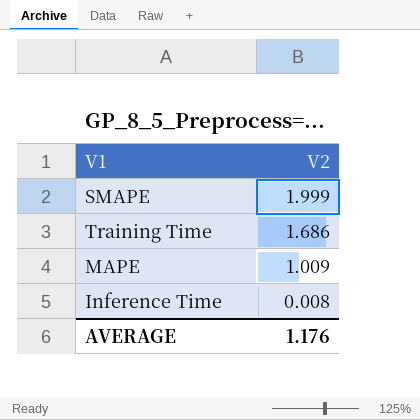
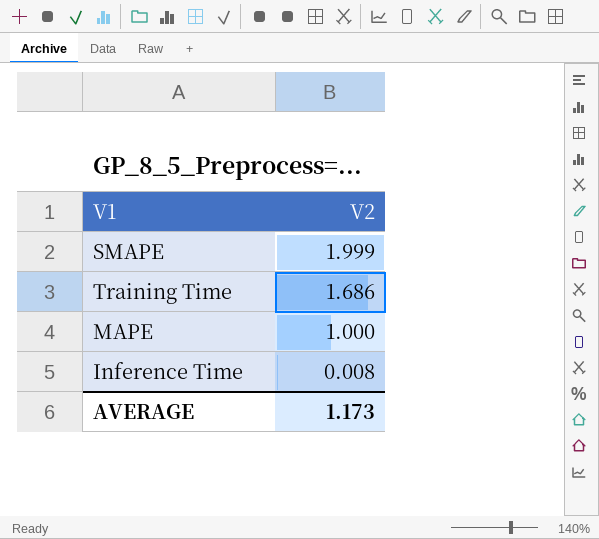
MAPE | V2: 1.009 -> 1.000
AVERAGE | V2: 1.176 -> 1.173

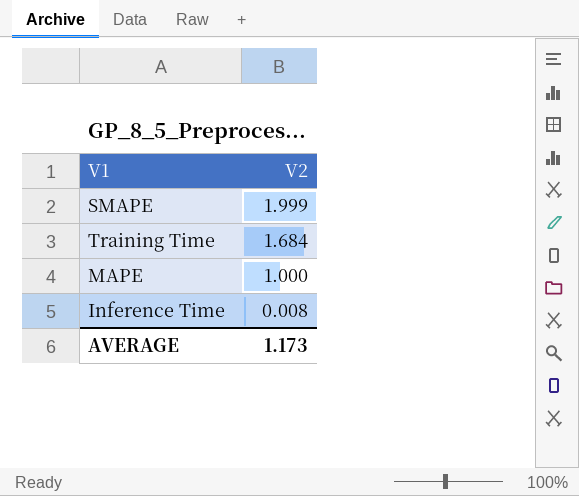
Training Time | V2: 1.686 -> 1.684

